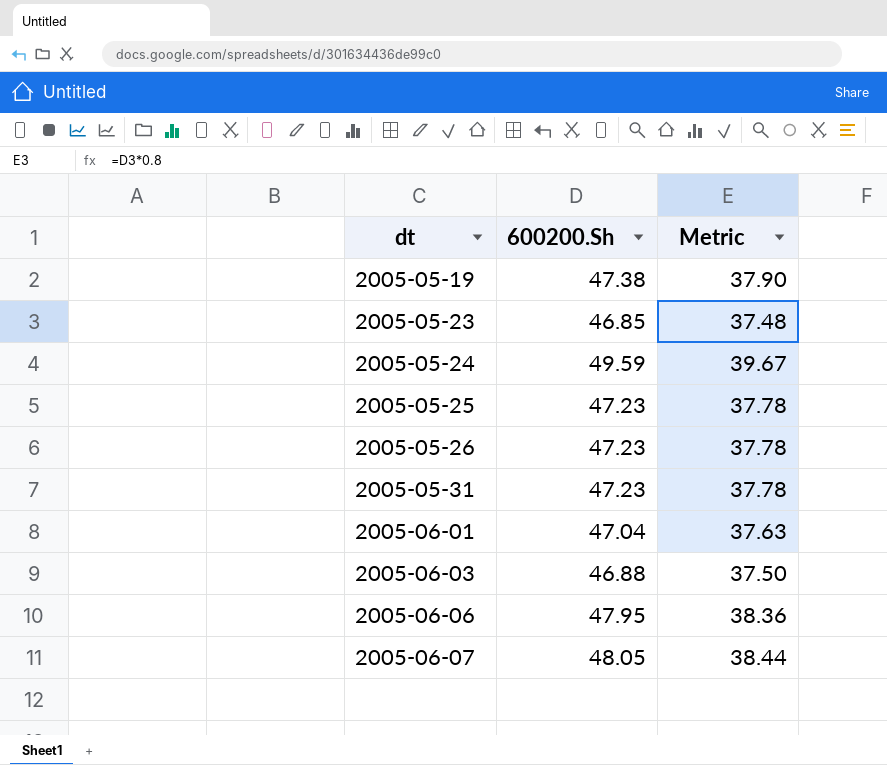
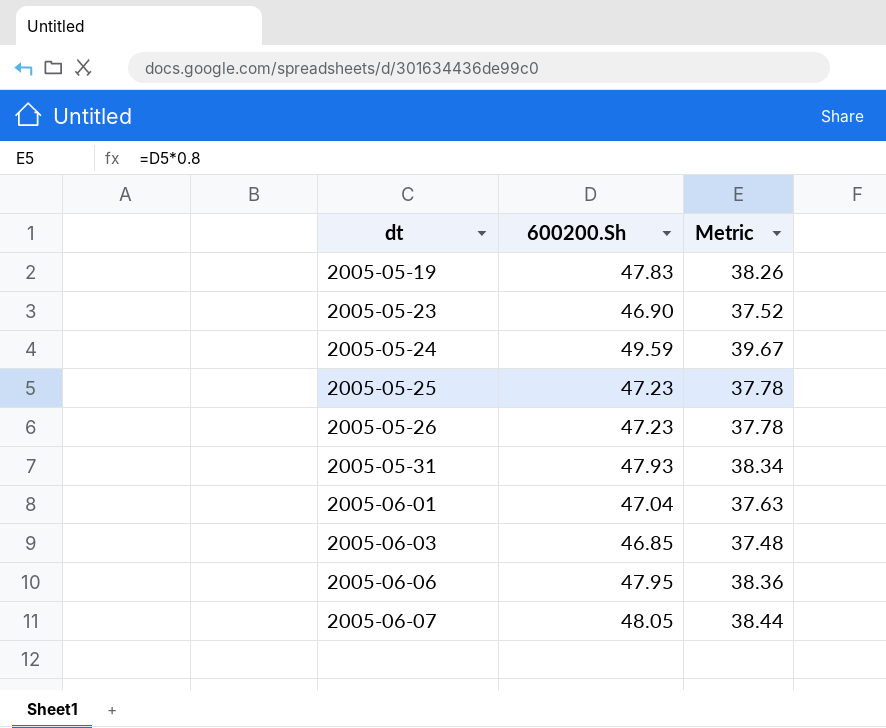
2005-05-19 | 600200.Sh: 47.38 -> 47.83
2005-05-19 | Metric: 37.90 -> 38.26
2005-05-23 | 600200.Sh: 46.85 -> 46.90
2005-05-23 | Metric: 37.48 -> 37.52
2005-05-31 | 600200.Sh: 47.23 -> 47.93
2005-05-31 | Metric: 37.78 -> 38.34
2005-06-03 | 600200.Sh: 46.88 -> 46.85
2005-06-03 | Metric: 37.50 -> 37.48

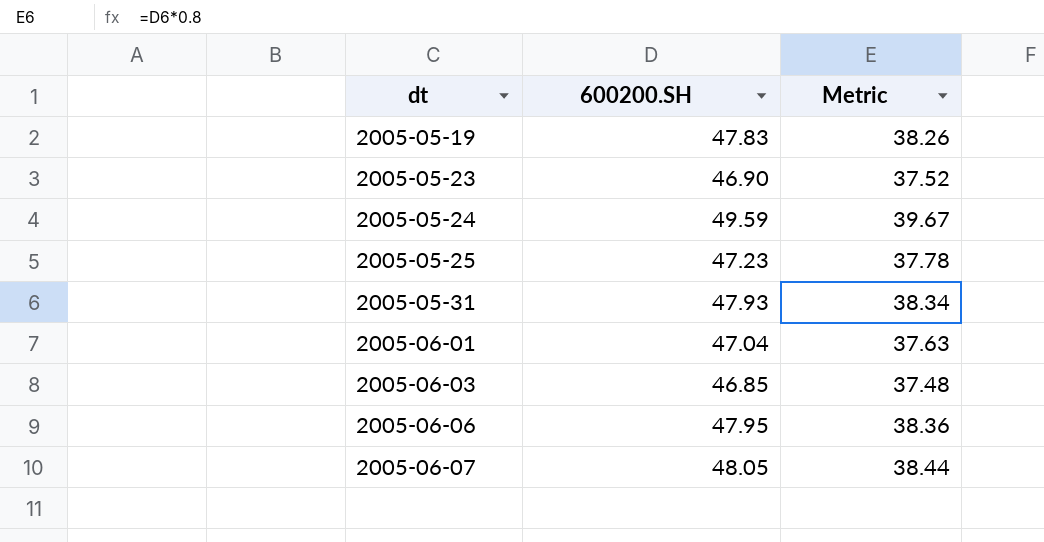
column name: 600200.Sh -> 600200.SH
row 2005-05-26: 47.23 | 37.78 -> none

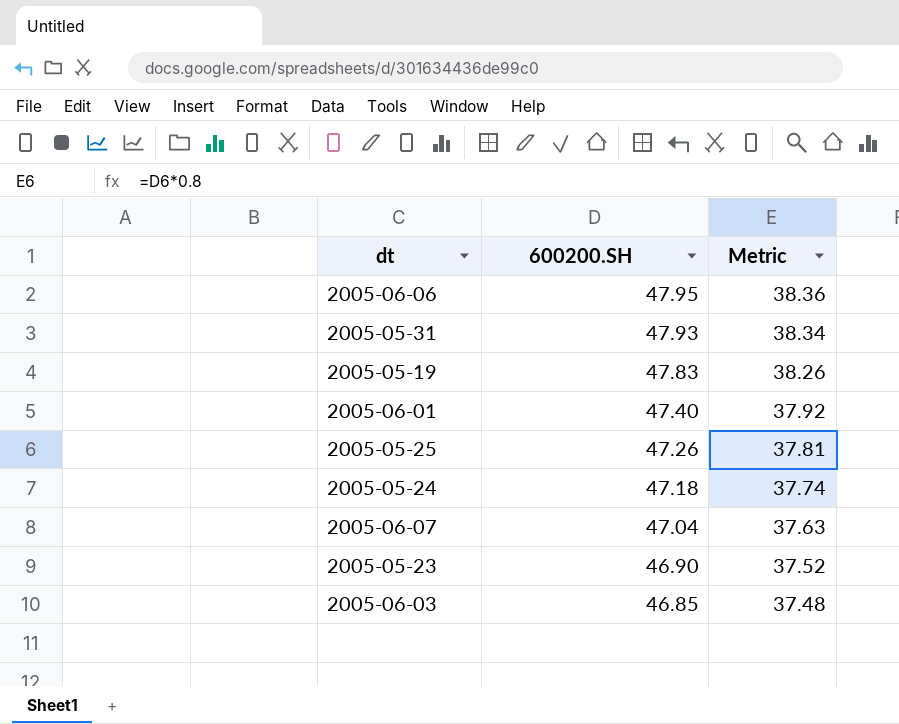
row order: dt ascending -> 600200.SH descending
2005-06-01 | 600200.SH: 47.04 -> 47.40
2005-06-01 | Metric: 37.63 -> 37.92
2005-05-25 | 600200.SH: 47.23 -> 47.26
2005-05-25 | Metric: 37.78 -> 37.81
2005-05-24 | 600200.SH: 49.59 -> 47.18
2005-05-24 | Metric: 39.67 -> 37.74
2005-06-07 | 600200.SH: 48.05 -> 47.04
2005-06-07 | Metric: 38.44 -> 37.63

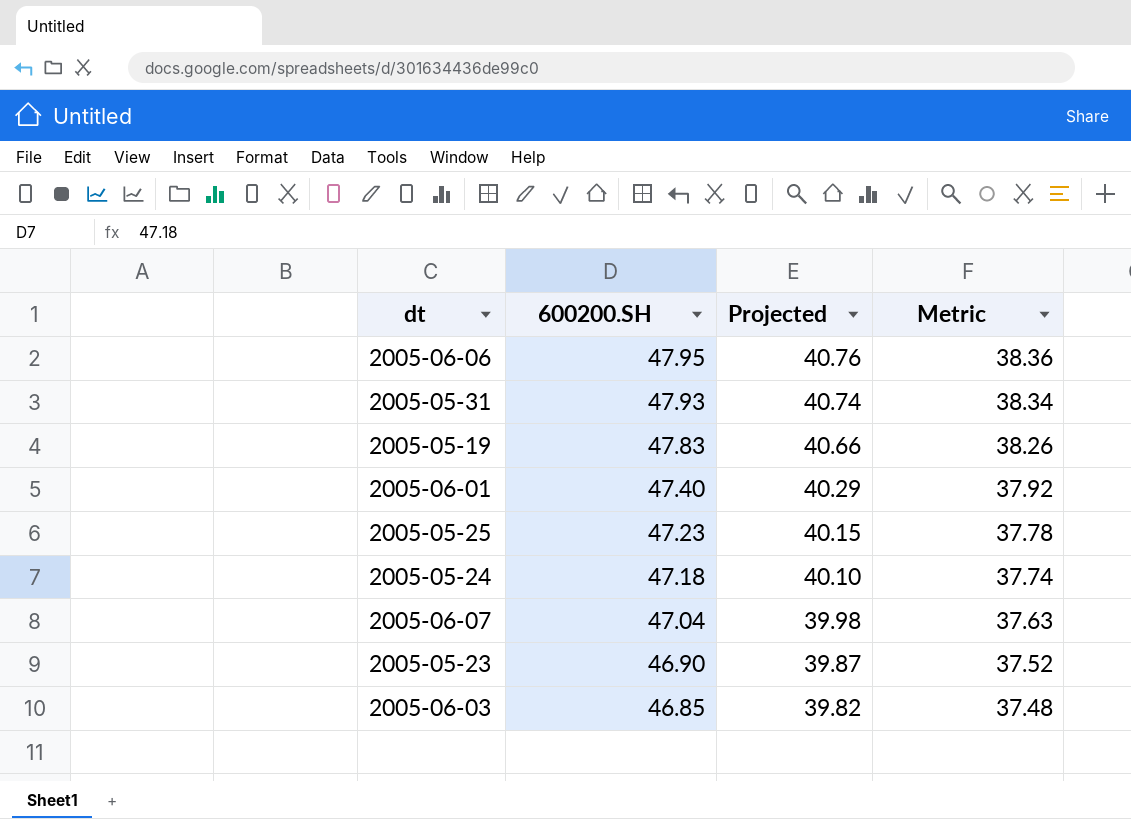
column Projected | formula: none -> [600200.SH] * 0.85
2005-05-25 | 600200.SH: 47.26 -> 47.23
2005-05-25 | Metric: 37.81 -> 37.78

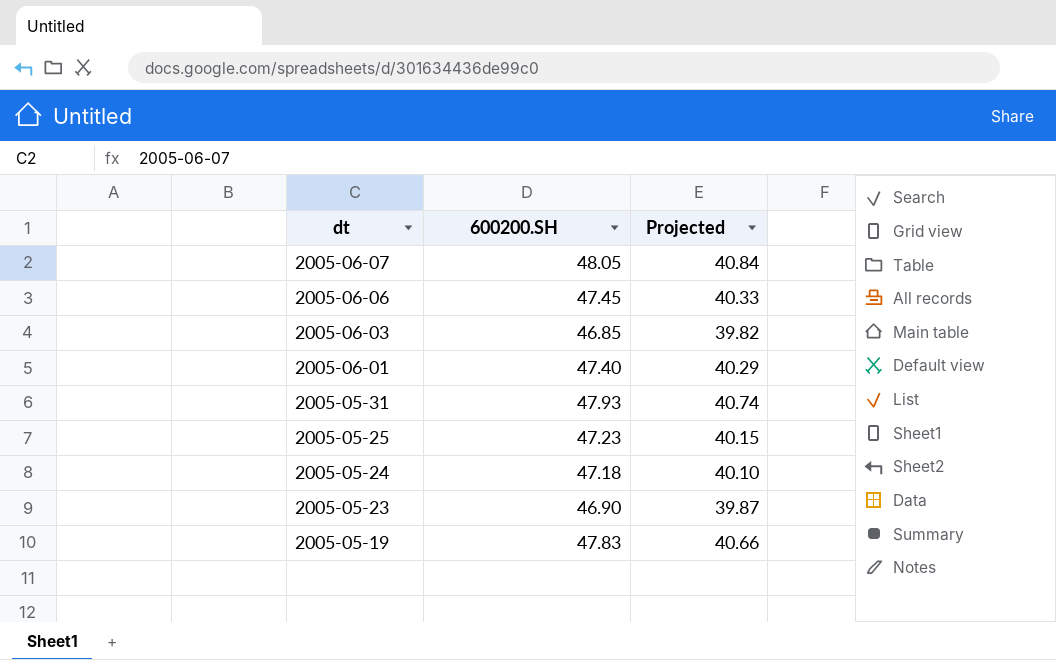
row order: 600200.SH descending -> dt descending
column Metric | formula: [600200.SH] * 0.8 -> none
2005-06-07 | 600200.SH: 47.04 -> 48.05
2005-06-07 | Projected: 39.98 -> 40.84
2005-06-06 | 600200.SH: 47.95 -> 47.45
2005-06-06 | Projected: 40.76 -> 40.33

